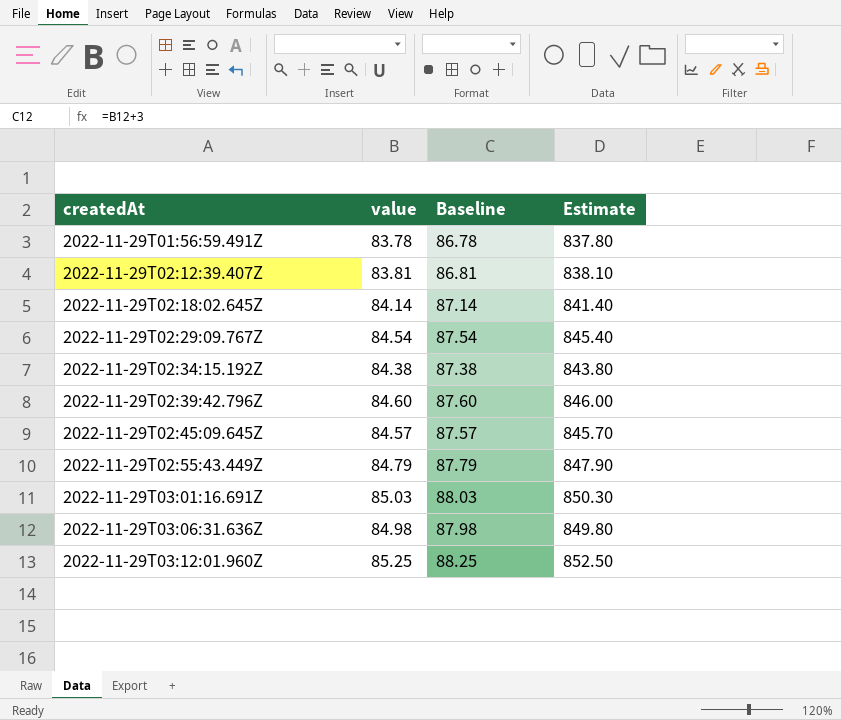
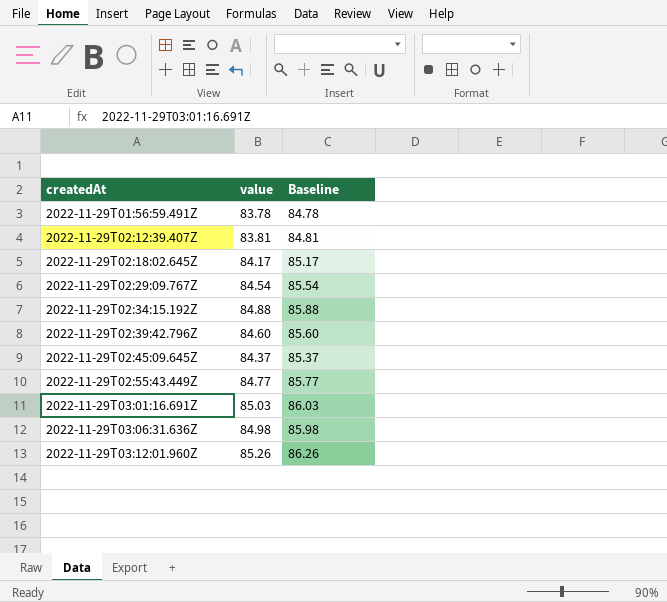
column Estimate | formula: [value] * 10 -> none
column Baseline | formula: [value] + 3 -> [value] + 1
2022-11-29T02:18:02.645Z | value: 84.14 -> 84.17
2022-11-29T02:34:15.192Z | value: 84.38 -> 84.88
2022-11-29T02:45:09.645Z | value: 84.57 -> 84.37
2022-11-29T02:55:43.449Z | value: 84.79 -> 84.77
2022-11-29T03:12:01.960Z | value: 85.25 -> 85.26

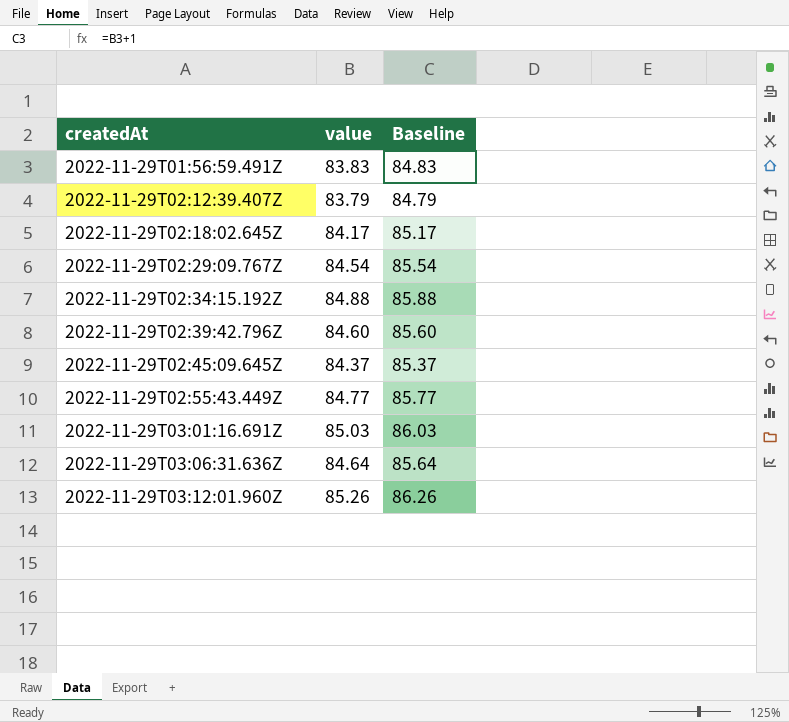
2022-11-29T01:56:59.491Z | value: 83.78 -> 83.83
2022-11-29T01:56:59.491Z | Baseline: 84.78 -> 84.83
2022-11-29T02:12:39.407Z | value: 83.81 -> 83.79
2022-11-29T02:12:39.407Z | Baseline: 84.81 -> 84.79
2022-11-29T03:06:31.636Z | value: 84.98 -> 84.64
2022-11-29T03:06:31.636Z | Baseline: 85.98 -> 85.64

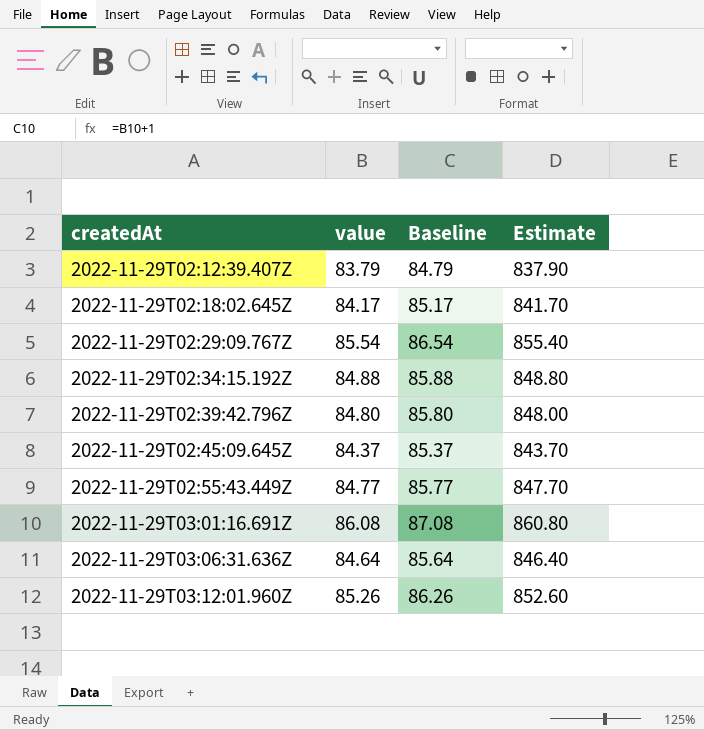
column Estimate | formula: none -> [value] * 10
row 2022-11-29T01:56:59.491Z: 83.83 | 84.83 -> none
2022-11-29T02:29:09.767Z | value: 84.54 -> 85.54
2022-11-29T02:29:09.767Z | Baseline: 85.54 -> 86.54
2022-11-29T02:39:42.796Z | value: 84.60 -> 84.80
2022-11-29T02:39:42.796Z | Baseline: 85.60 -> 85.80
2022-11-29T03:01:16.691Z | value: 85.03 -> 86.08
2022-11-29T03:01:16.691Z | Baseline: 86.03 -> 87.08

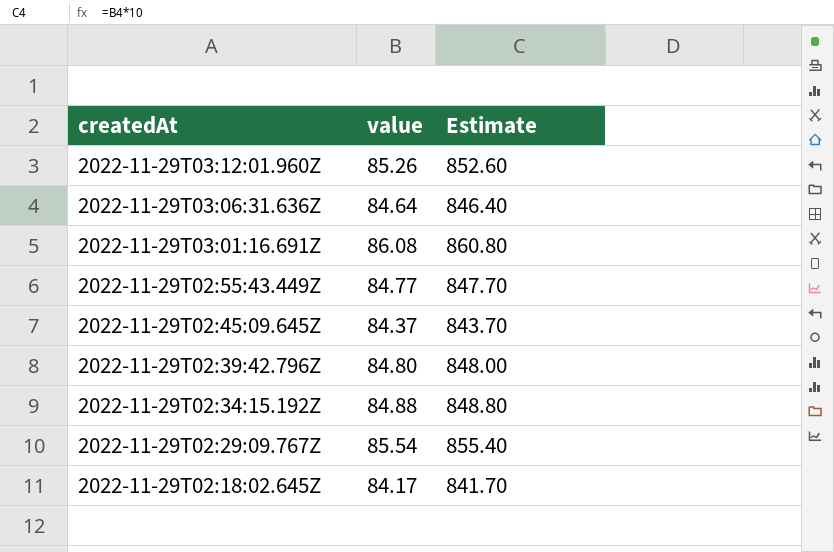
row order: createdAt ascending -> createdAt descending
column Baseline | formula: [value] + 1 -> none
row 2022-11-29T02:12:39.407Z: 83.79 | 84.79 | 837.90 -> none

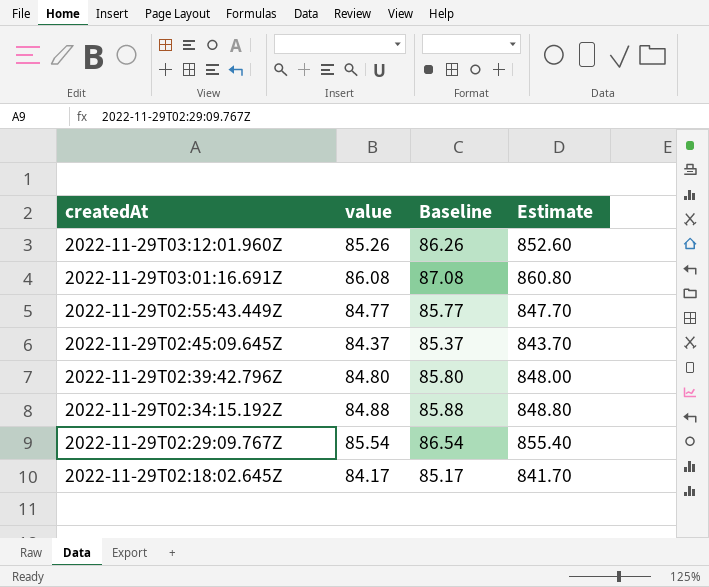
column Baseline | formula: none -> [value] + 1
row 2022-11-29T03:06:31.636Z: 84.64 | 846.40 -> none

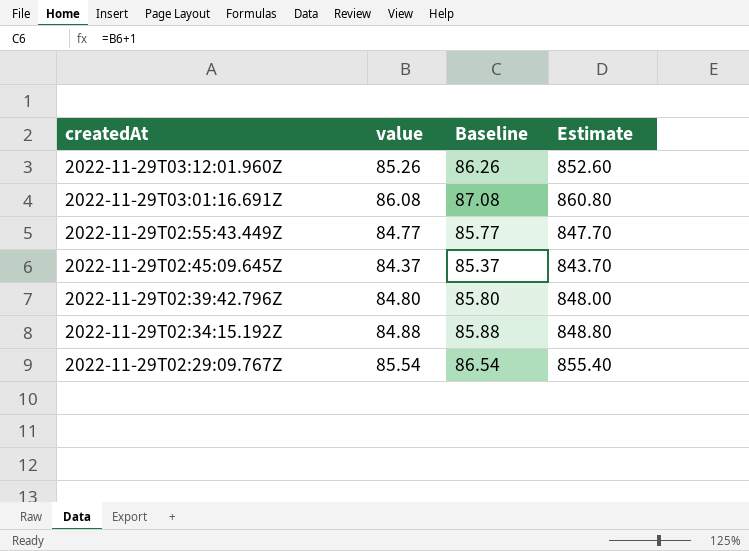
row 2022-11-29T02:18:02.645Z: 84.17 | 85.17 | 841.70 -> none

